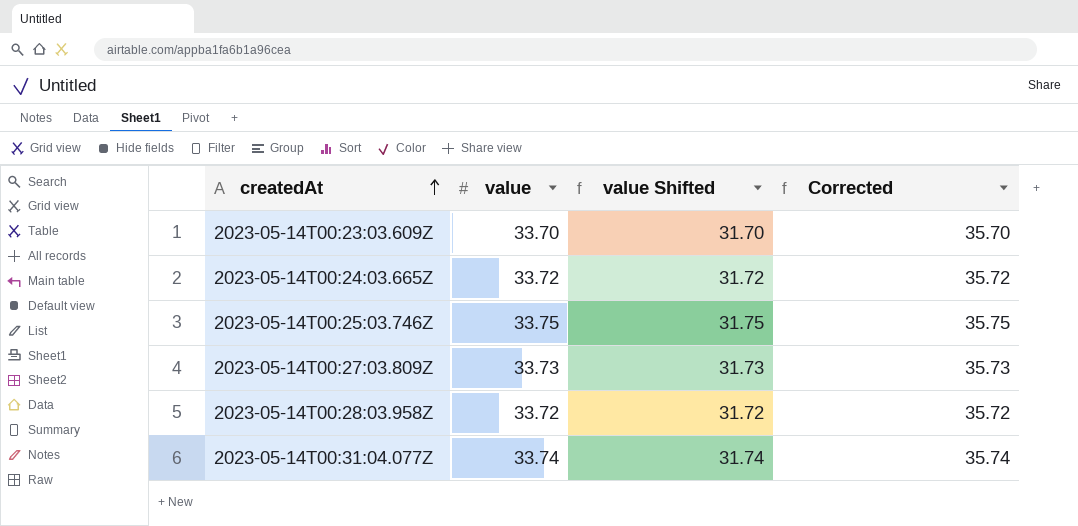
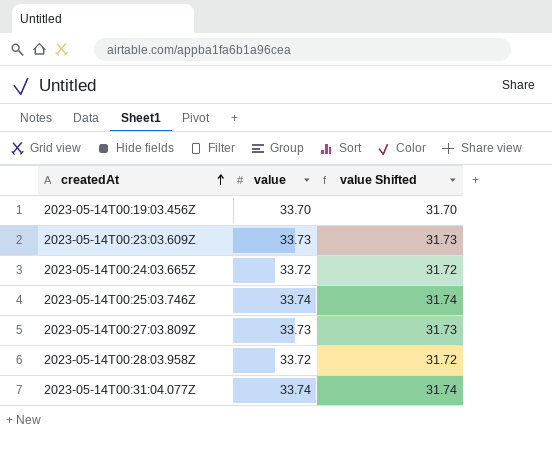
column Corrected | formula: [value] + 2 -> none
row 2023-05-14T00:19:03.456Z: none -> 33.70 | 31.70
2023-05-14T00:23:03.609Z | value: 33.70 -> 33.73
2023-05-14T00:23:03.609Z | value Shifted: 31.70 -> 31.73
2023-05-14T00:25:03.746Z | value: 33.75 -> 33.74
2023-05-14T00:25:03.746Z | value Shifted: 31.75 -> 31.74

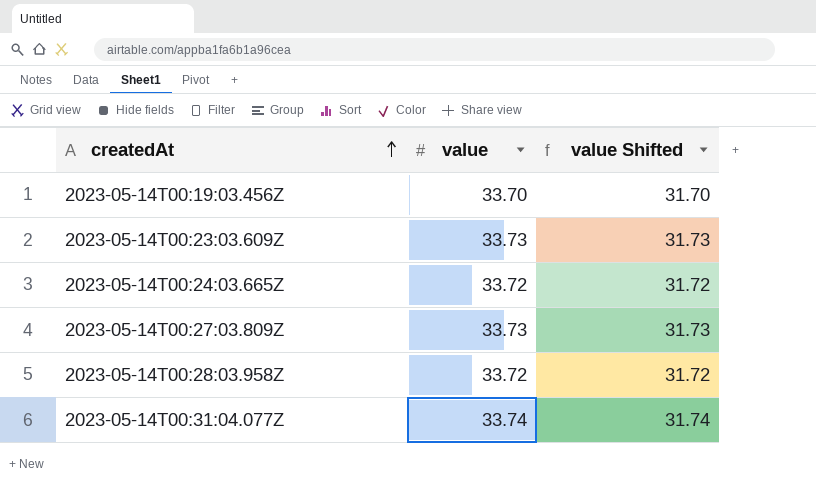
row 2023-05-14T00:25:03.746Z: 33.74 | 31.74 -> none

